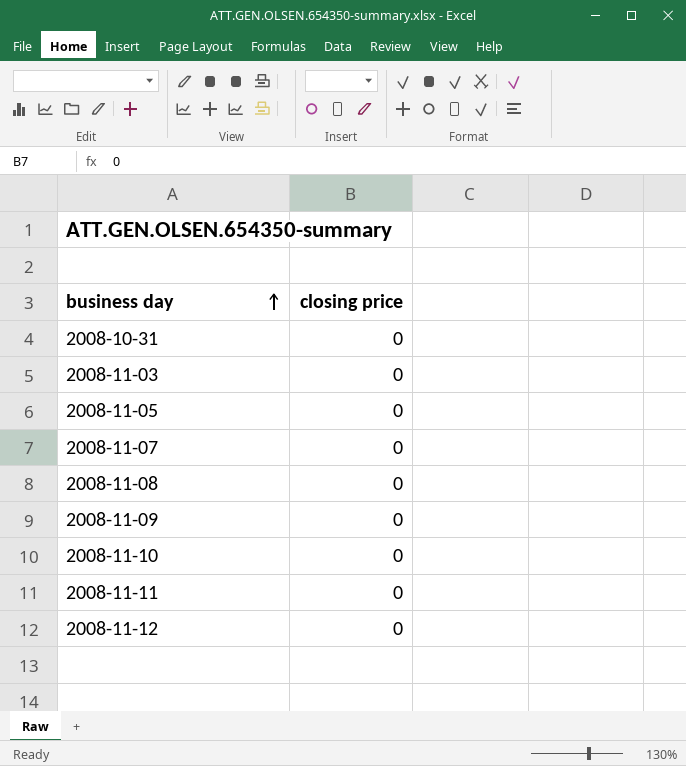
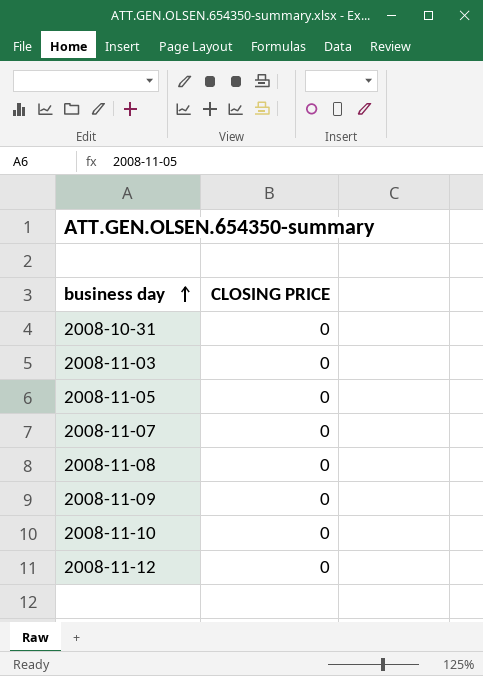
column name: closing price -> CLOSING PRICE
row 2008-11-11: 0 -> none

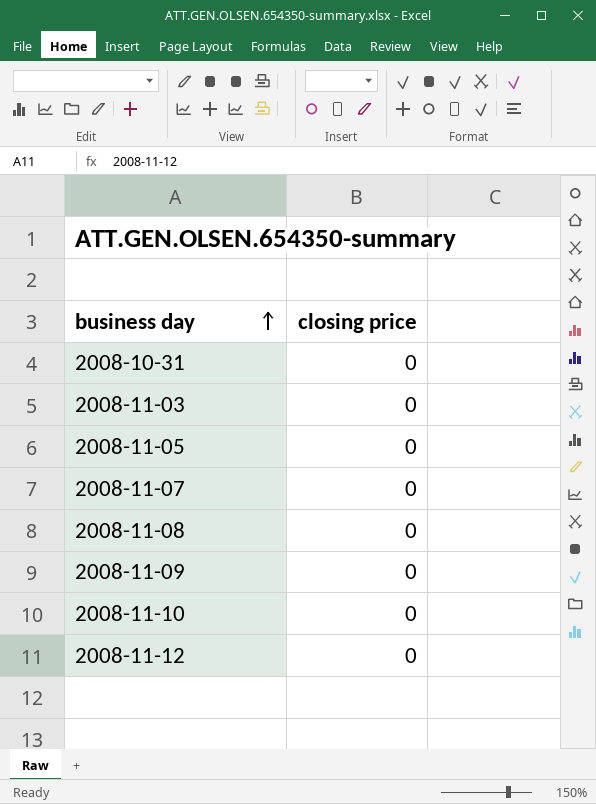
column name: CLOSING PRICE -> closing price

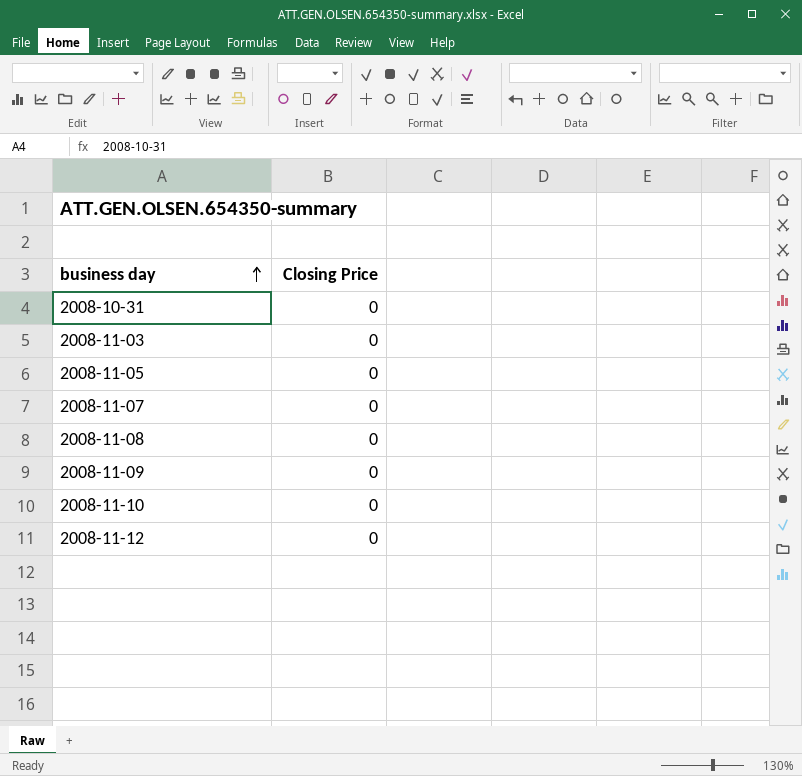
column name: closing price -> Closing Price

